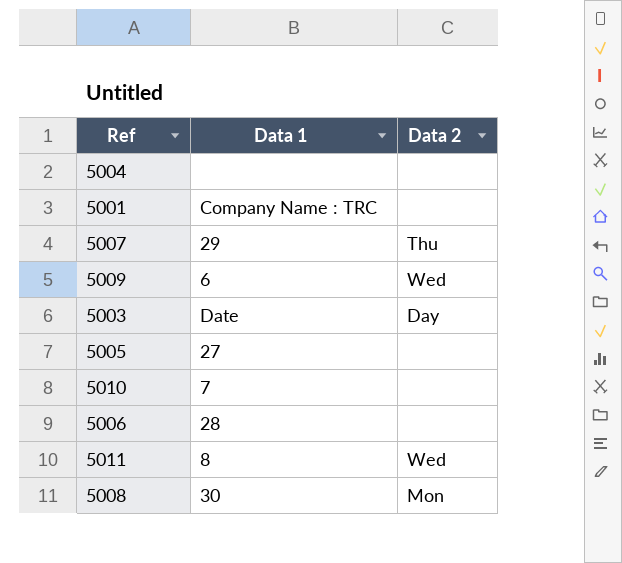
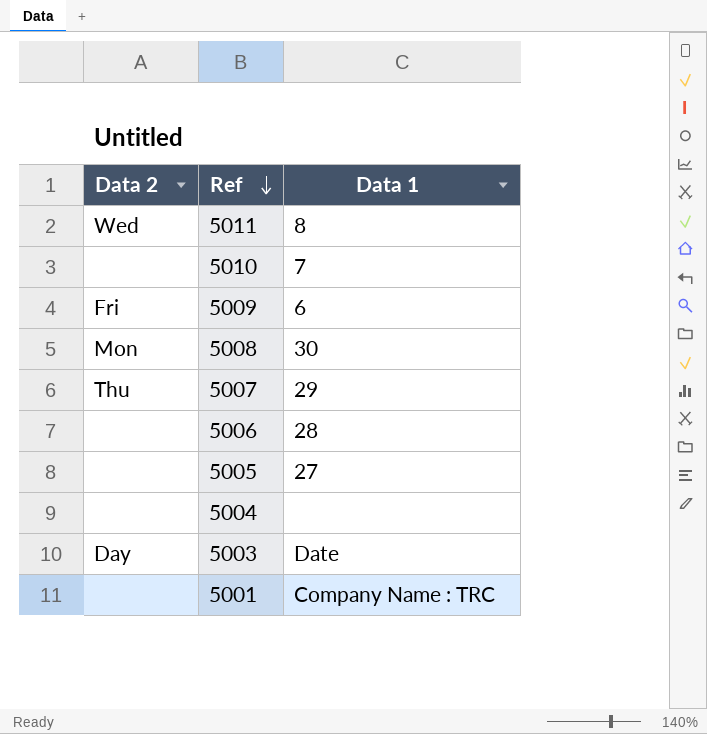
row order: none -> Ref descending
column Data 2 | position: 3 -> 1
5009 | Data 2: Wed -> Fri

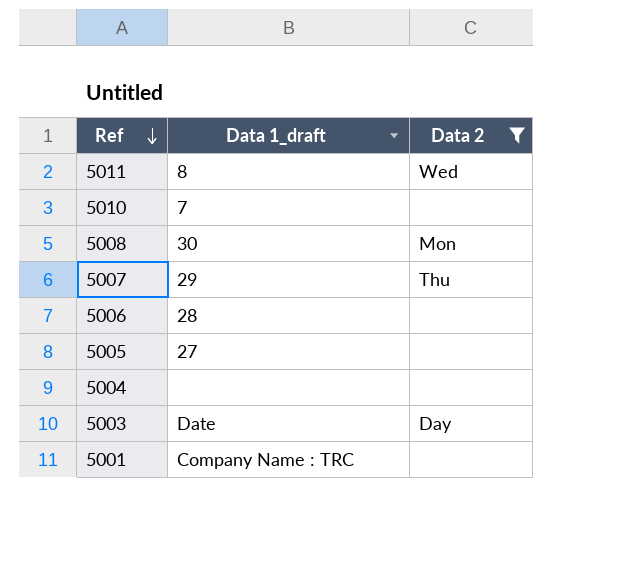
filter: none -> Data 2 != Fri
column name: Data 1 -> Data 1_draft
column Data 2 | position: 1 -> 3

